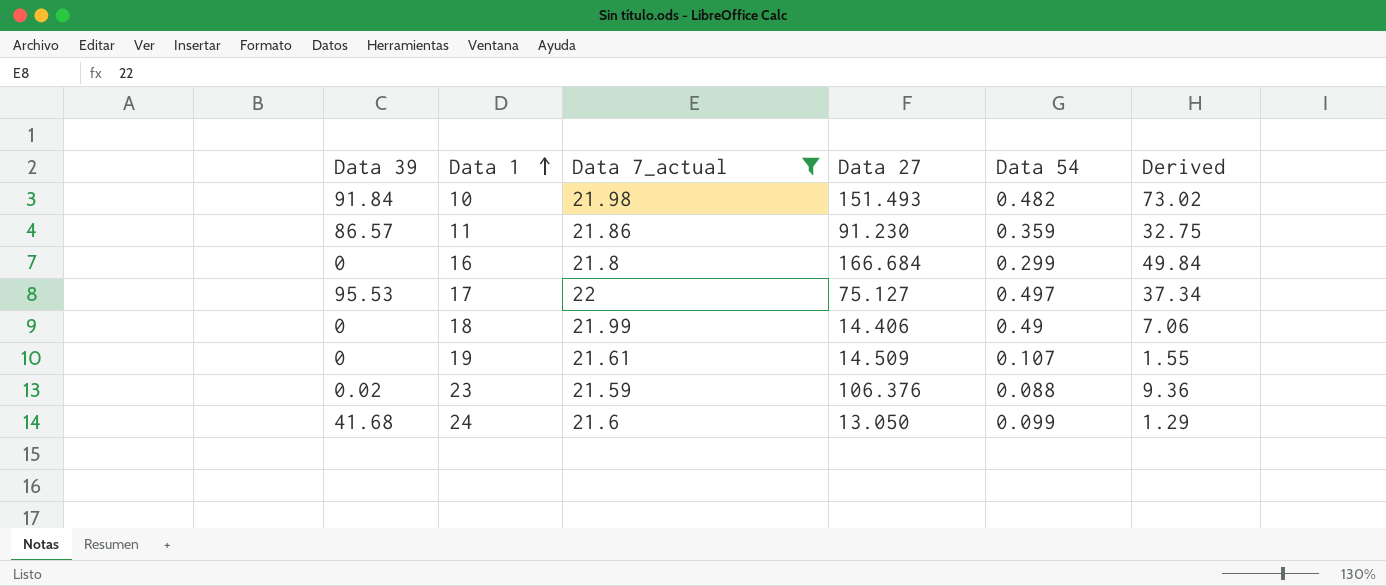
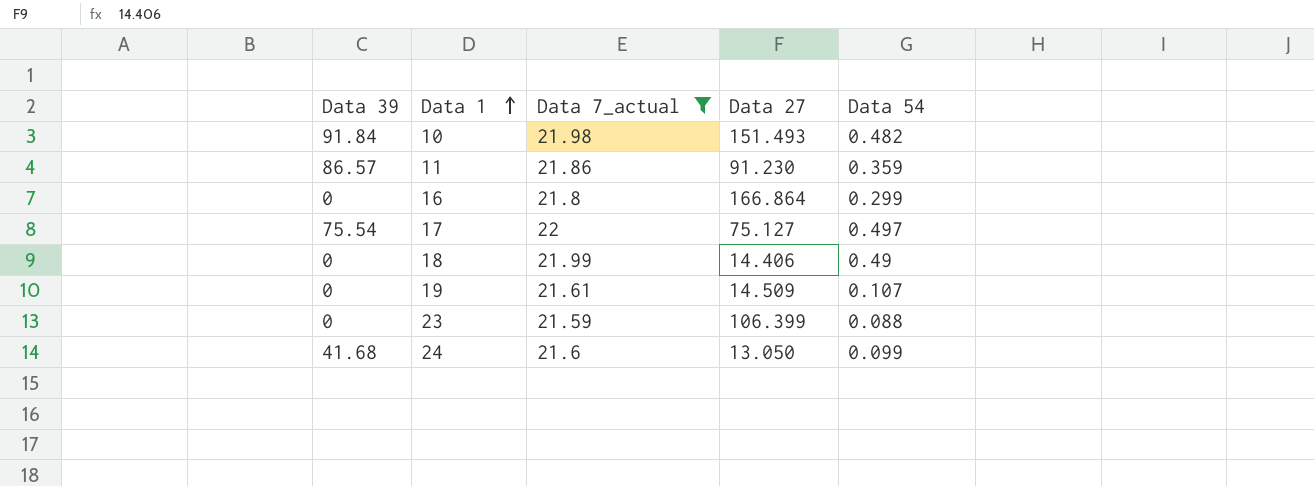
column Derived | formula: [Data 27] * [Data 54] -> none
16 | Data 27: 166.684 -> 166.864
17 | Data 39: 95.53 -> 75.54
23 | Data 39: 0.02 -> 0
23 | Data 27: 106.376 -> 106.399

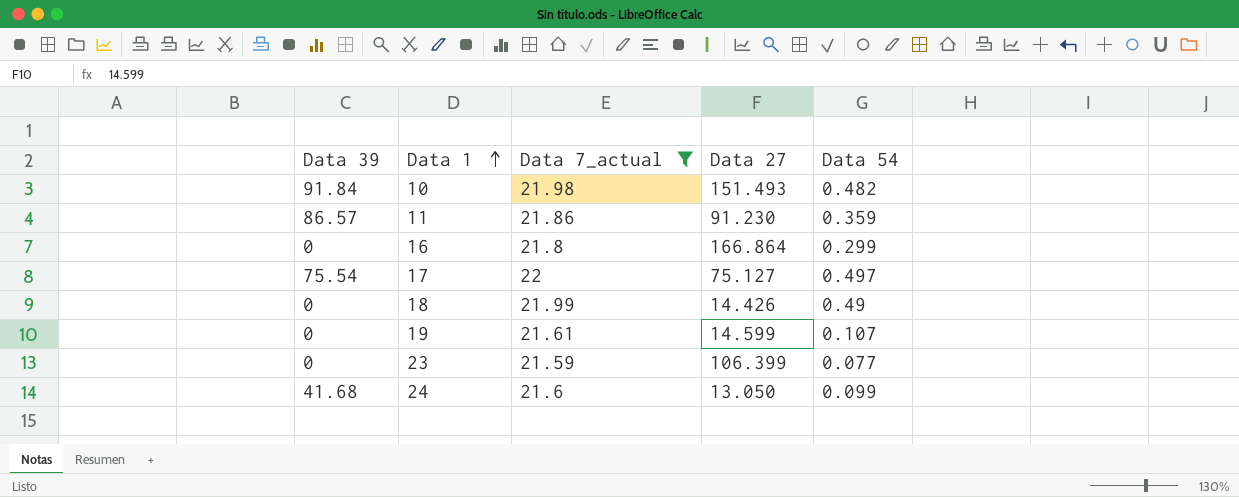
18 | Data 27: 14.406 -> 14.426
19 | Data 27: 14.509 -> 14.599
23 | Data 54: 0.088 -> 0.077

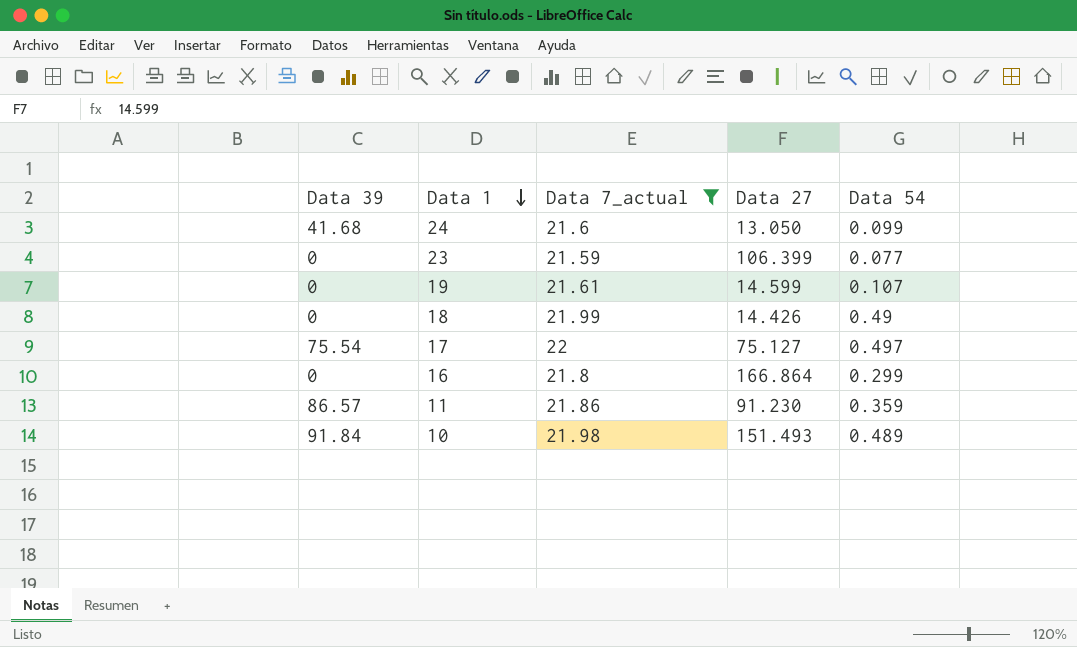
row order: Data 1 ascending -> Data 1 descending
10 | Data 54: 0.482 -> 0.489

